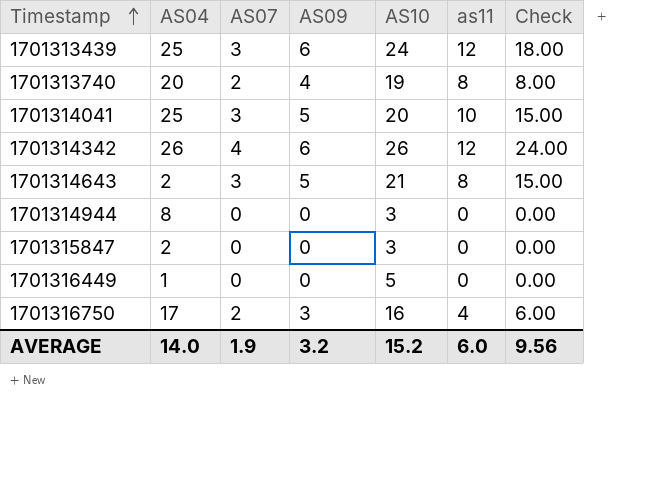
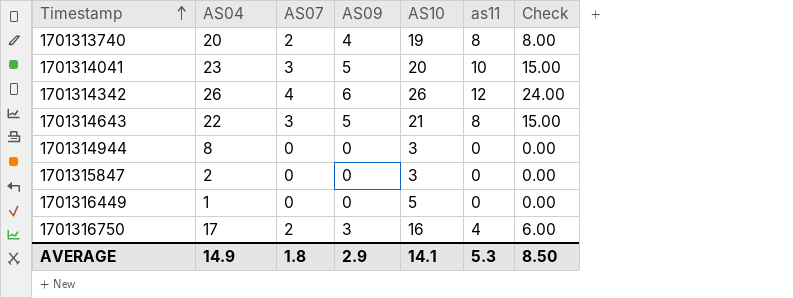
row 1701313439: 25 | 3 | 6 | 24 | 12 | 18.00 -> none
1701314041 | AS04: 25 -> 23
1701314643 | AS04: 2 -> 22
AVERAGE | AS04: 14.0 -> 14.9
AVERAGE | AS07: 1.9 -> 1.8
AVERAGE | AS09: 3.2 -> 2.9
AVERAGE | AS10: 15.2 -> 14.1
AVERAGE | as11: 6.0 -> 5.3
AVERAGE | Check: 9.56 -> 8.50

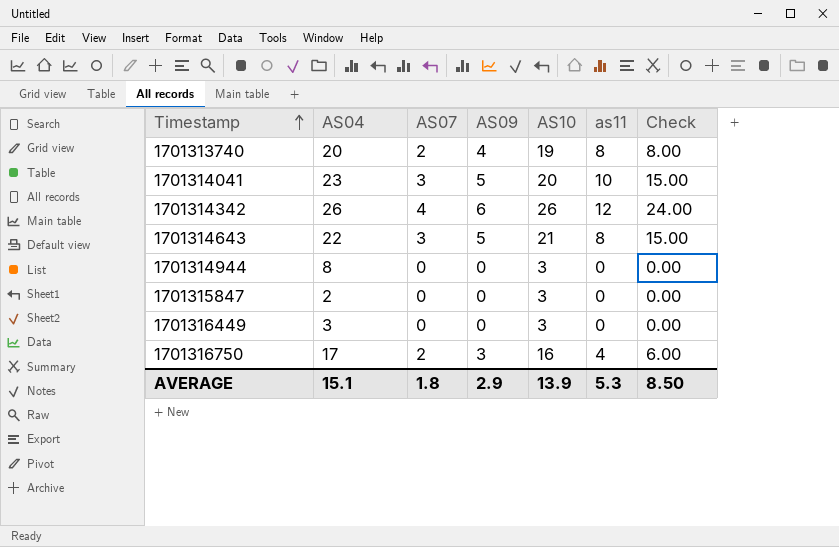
1701316449 | AS04: 1 -> 3
1701316449 | AS10: 5 -> 3
AVERAGE | AS04: 14.9 -> 15.1
AVERAGE | AS10: 14.1 -> 13.9

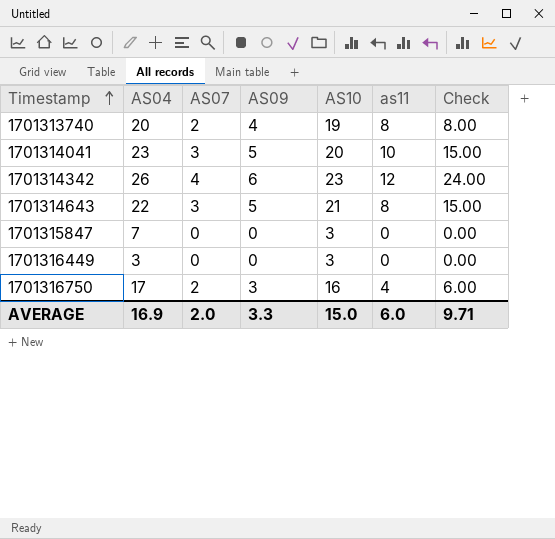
row 1701314944: 8 | 0 | 0 | 3 | 0 | 0.00 -> none
1701314342 | AS10: 26 -> 23
1701315847 | AS04: 2 -> 7
AVERAGE | AS04: 15.1 -> 16.9
AVERAGE | AS07: 1.8 -> 2.0
AVERAGE | AS09: 2.9 -> 3.3
AVERAGE | AS10: 13.9 -> 15.0
AVERAGE | as11: 5.3 -> 6.0
AVERAGE | Check: 8.50 -> 9.71

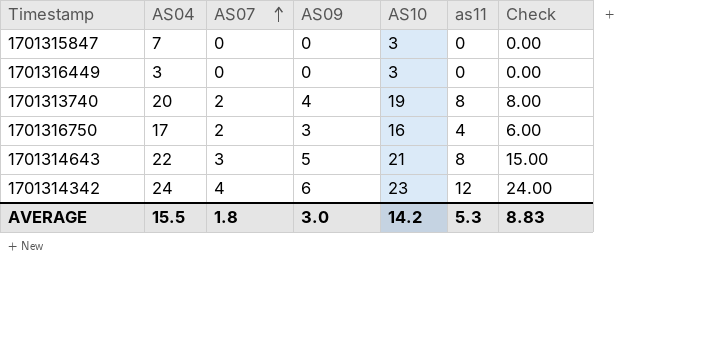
row order: Timestamp ascending -> AS07 ascending
row 1701314041: 23 | 3 | 5 | 20 | 10 | 15.00 -> none
1701314342 | AS04: 26 -> 24
AVERAGE | AS04: 16.9 -> 15.5
AVERAGE | AS07: 2.0 -> 1.8
AVERAGE | AS09: 3.3 -> 3.0
AVERAGE | AS10: 15.0 -> 14.2
AVERAGE | as11: 6.0 -> 5.3
AVERAGE | Check: 9.71 -> 8.83

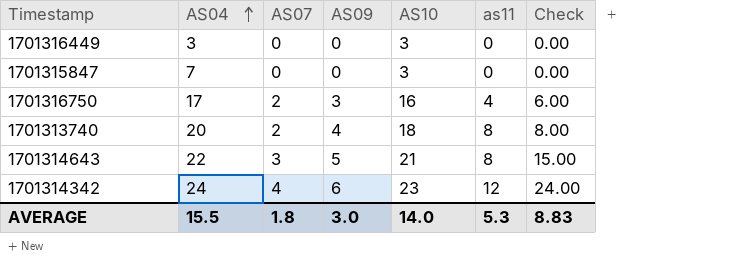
row order: AS07 ascending -> AS04 ascending
1701313740 | AS10: 19 -> 18
AVERAGE | AS10: 14.2 -> 14.0

